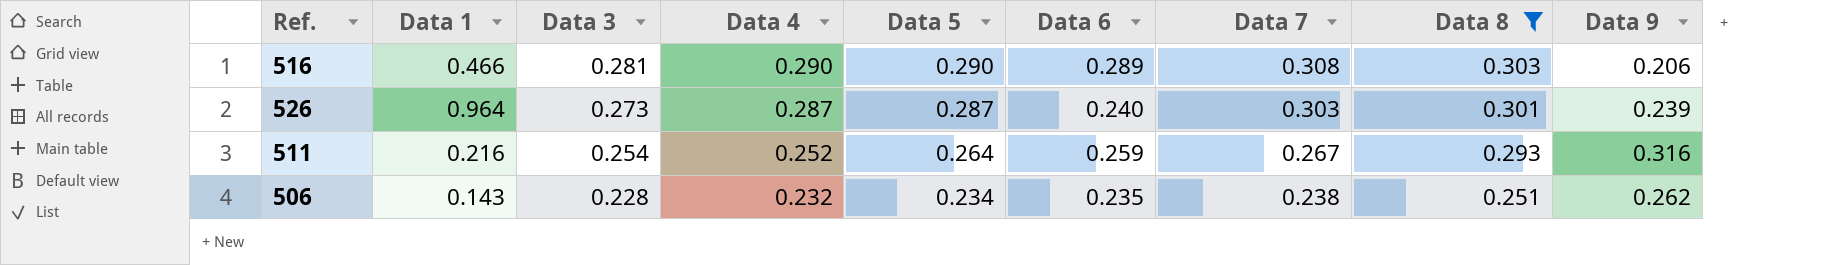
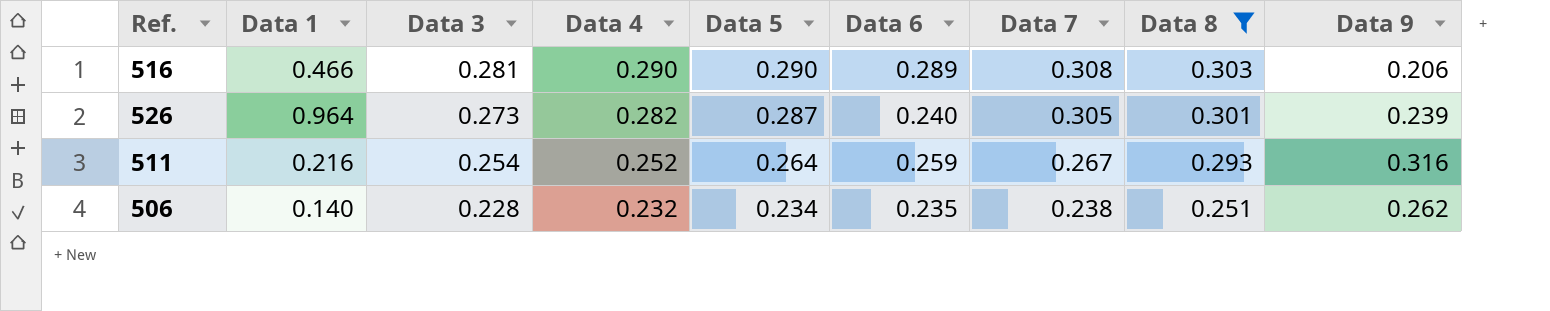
526 | Data 4: 0.287 -> 0.282
526 | Data 7: 0.303 -> 0.305
506 | Data 1: 0.143 -> 0.140

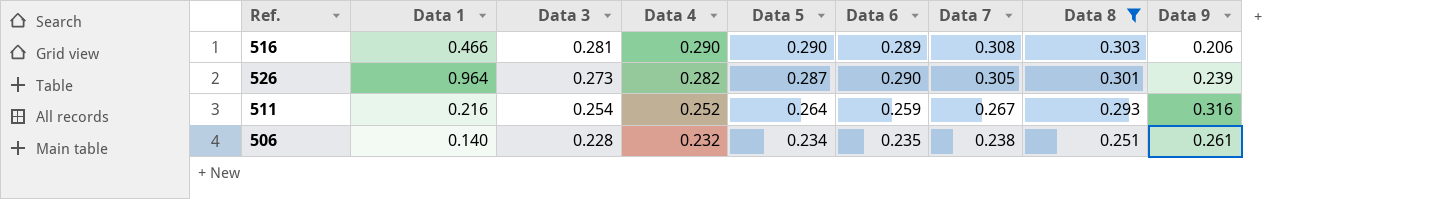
526 | Data 6: 0.240 -> 0.290
506 | Data 9: 0.262 -> 0.261

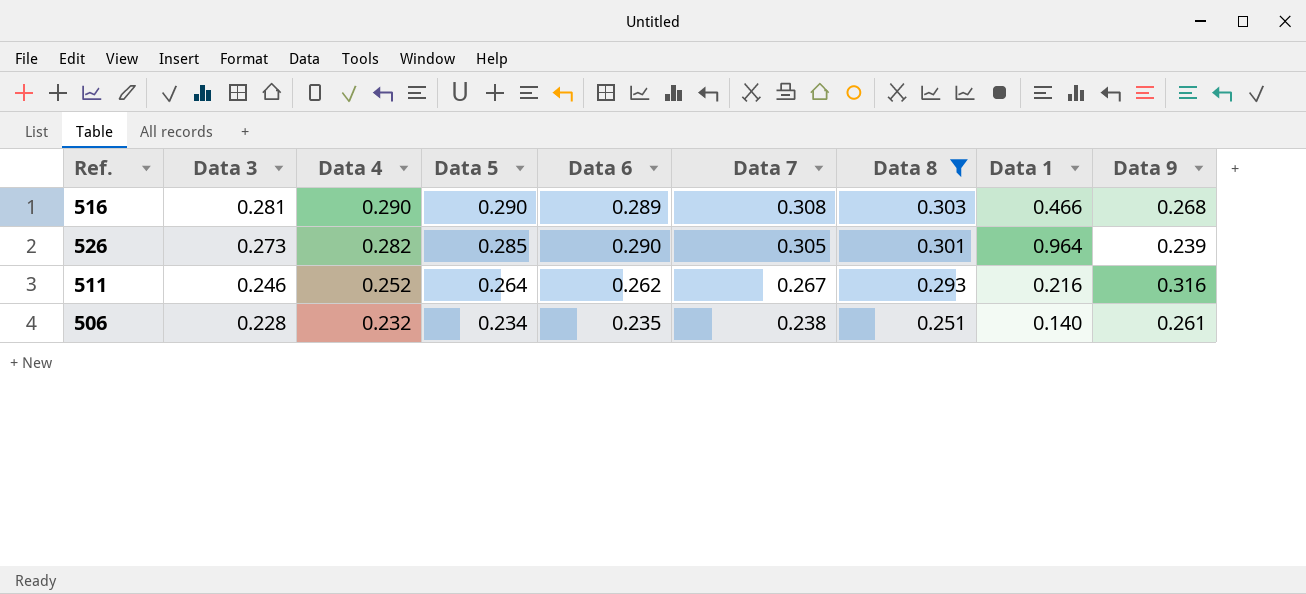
column Data 1 | position: 2 -> 8
516 | Data 9: 0.206 -> 0.268
526 | Data 5: 0.287 -> 0.285
511 | Data 3: 0.254 -> 0.246
511 | Data 6: 0.259 -> 0.262

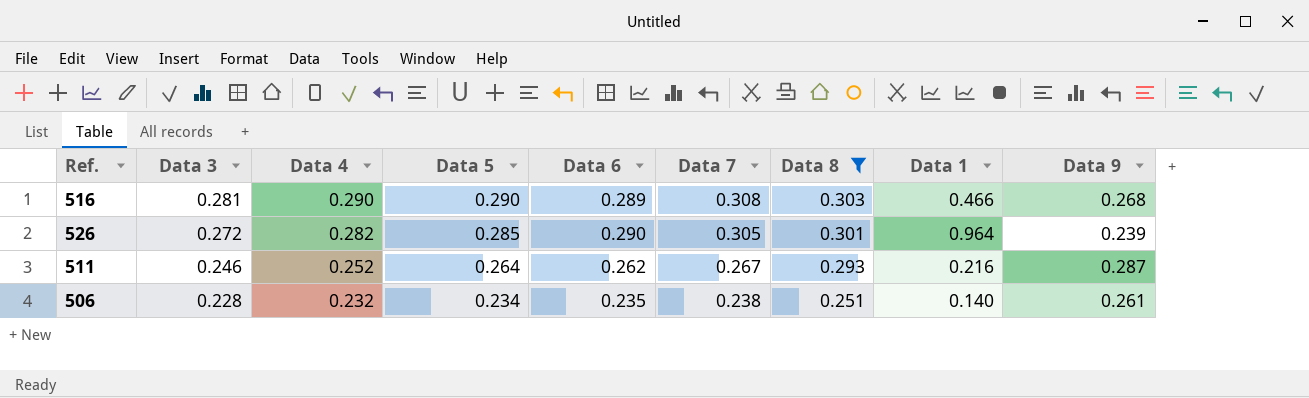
526 | Data 3: 0.273 -> 0.272
511 | Data 9: 0.316 -> 0.287

